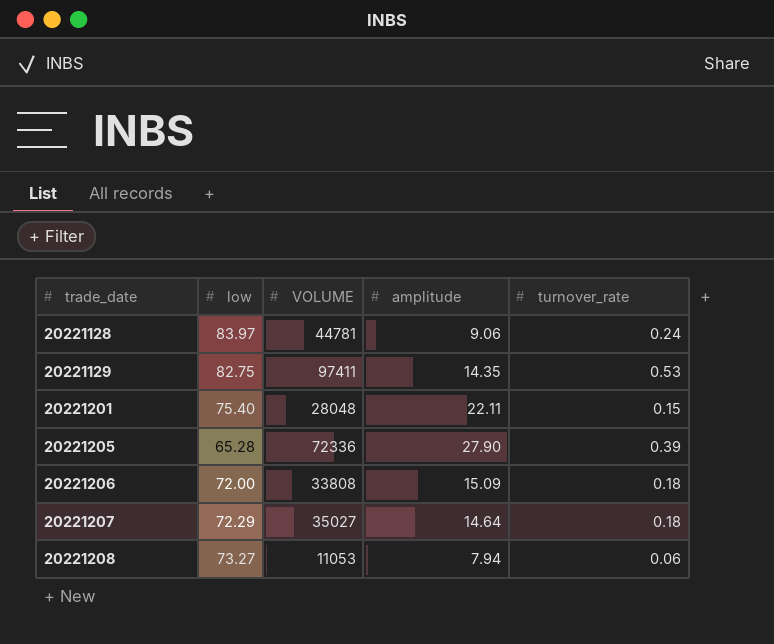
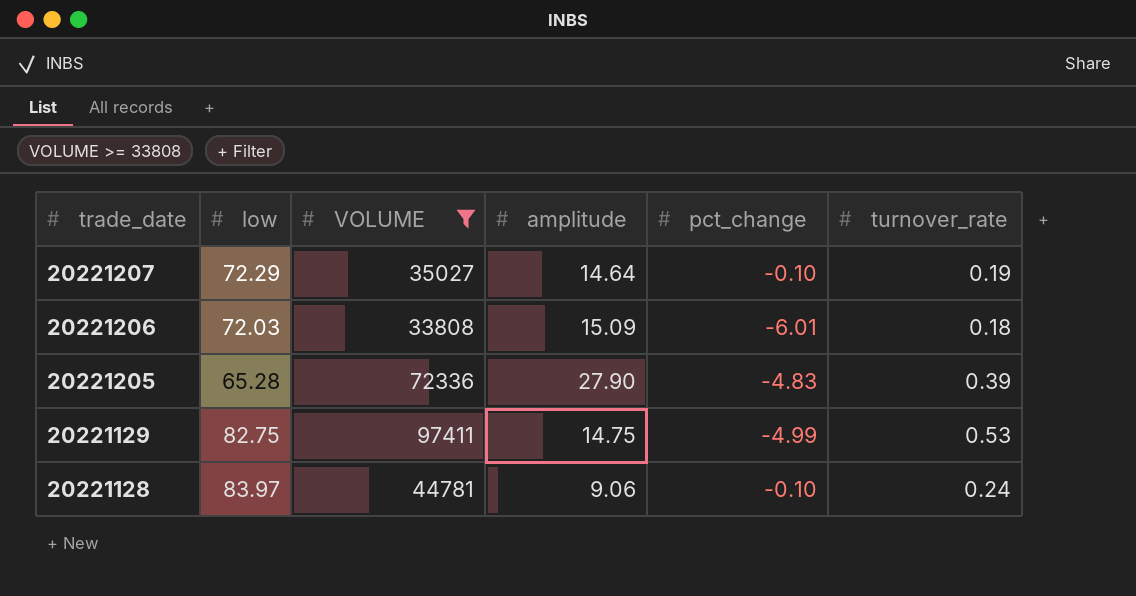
filter: none -> VOLUME >= 33808
row order: trade_date ascending -> trade_date descending
column pct_change | position: none -> 5
20221207 | turnover_rate: 0.18 -> 0.19
20221206 | low: 72.00 -> 72.03
20221129 | amplitude: 14.35 -> 14.75

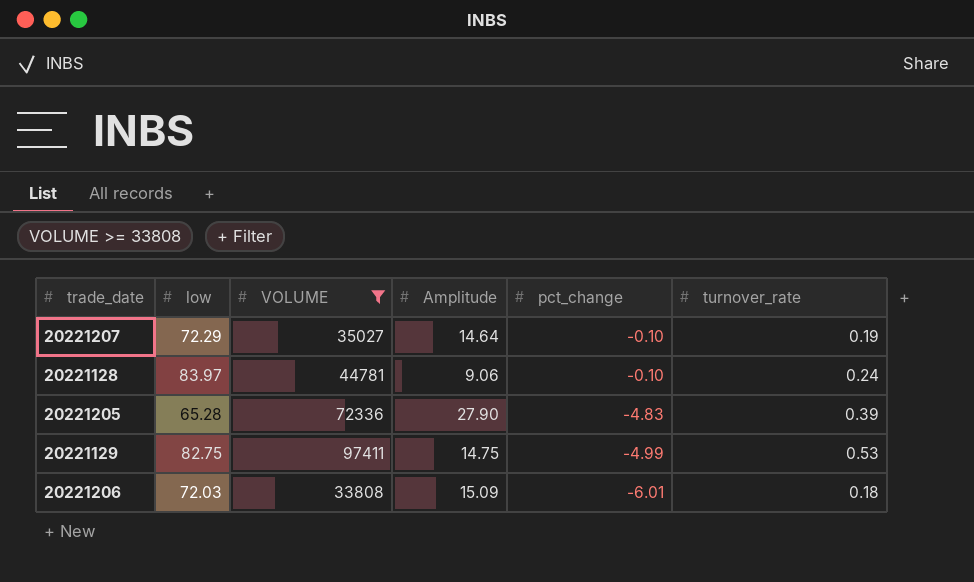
row order: trade_date descending -> pct_change descending
column name: amplitude -> Amplitude

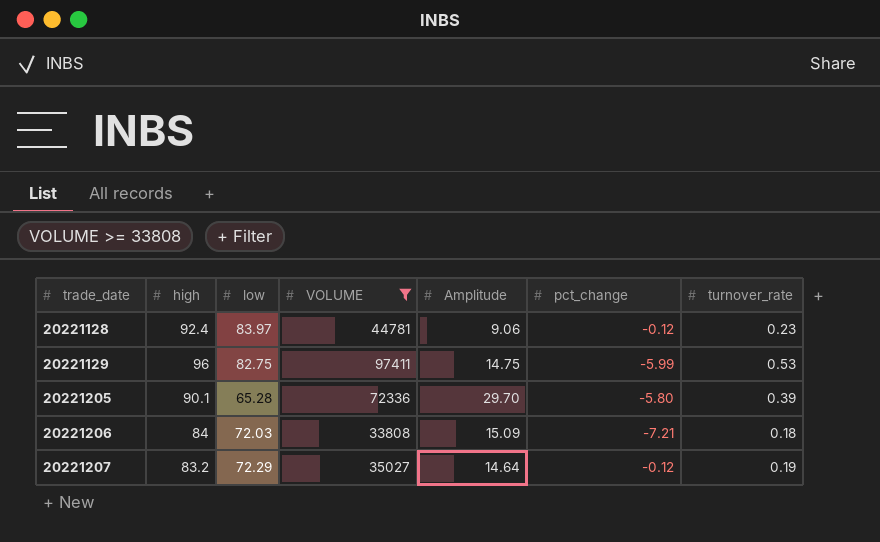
row order: pct_change descending -> trade_date ascending
column high | position: none -> 2
20221128 | pct_change: -0.10 -> -0.12
20221128 | turnover_rate: 0.24 -> 0.23
20221129 | pct_change: -4.99 -> -5.99
20221205 | Amplitude: 27.90 -> 29.70
20221205 | pct_change: -4.83 -> -5.80
20221206 | pct_change: -6.01 -> -7.21
20221207 | pct_change: -0.10 -> -0.12

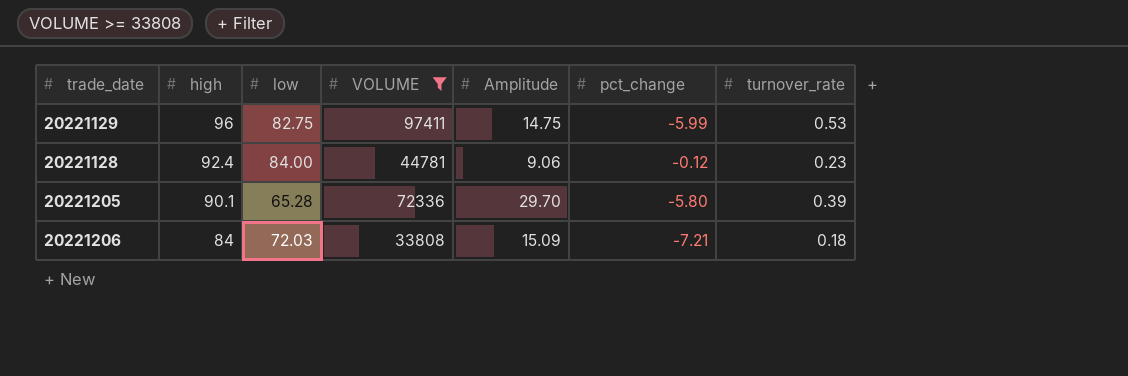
row order: trade_date ascending -> high descending
row 20221207: 83.2 | 72.29 | 35027 | 14.64 | -0.12 | 0.19 -> none
20221128 | low: 83.97 -> 84.00

